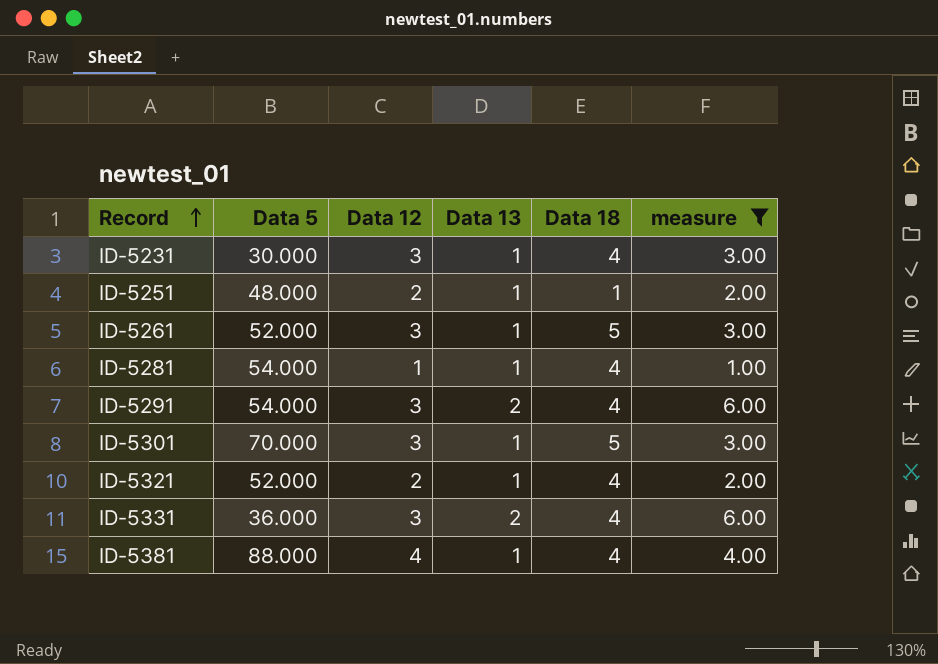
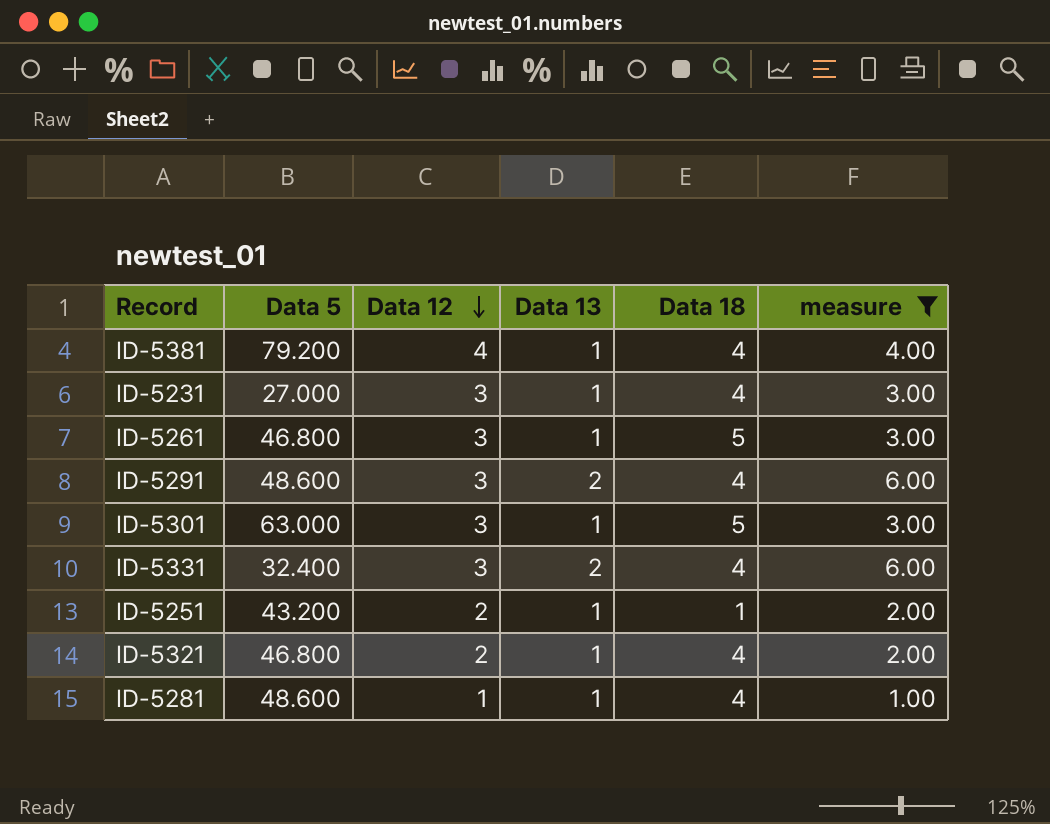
row order: Record ascending -> Data 12 descending
ID-5381 | Data 5: 88.000 -> 79.200
ID-5231 | Data 5: 30.000 -> 27.000
ID-5261 | Data 5: 52.000 -> 46.800
ID-5291 | Data 5: 54.000 -> 48.600
ID-5301 | Data 5: 70.000 -> 63.000
ID-5331 | Data 5: 36.000 -> 32.400
ID-5251 | Data 5: 48.000 -> 43.200
ID-5321 | Data 5: 52.000 -> 46.800
ID-5281 | Data 5: 54.000 -> 48.600

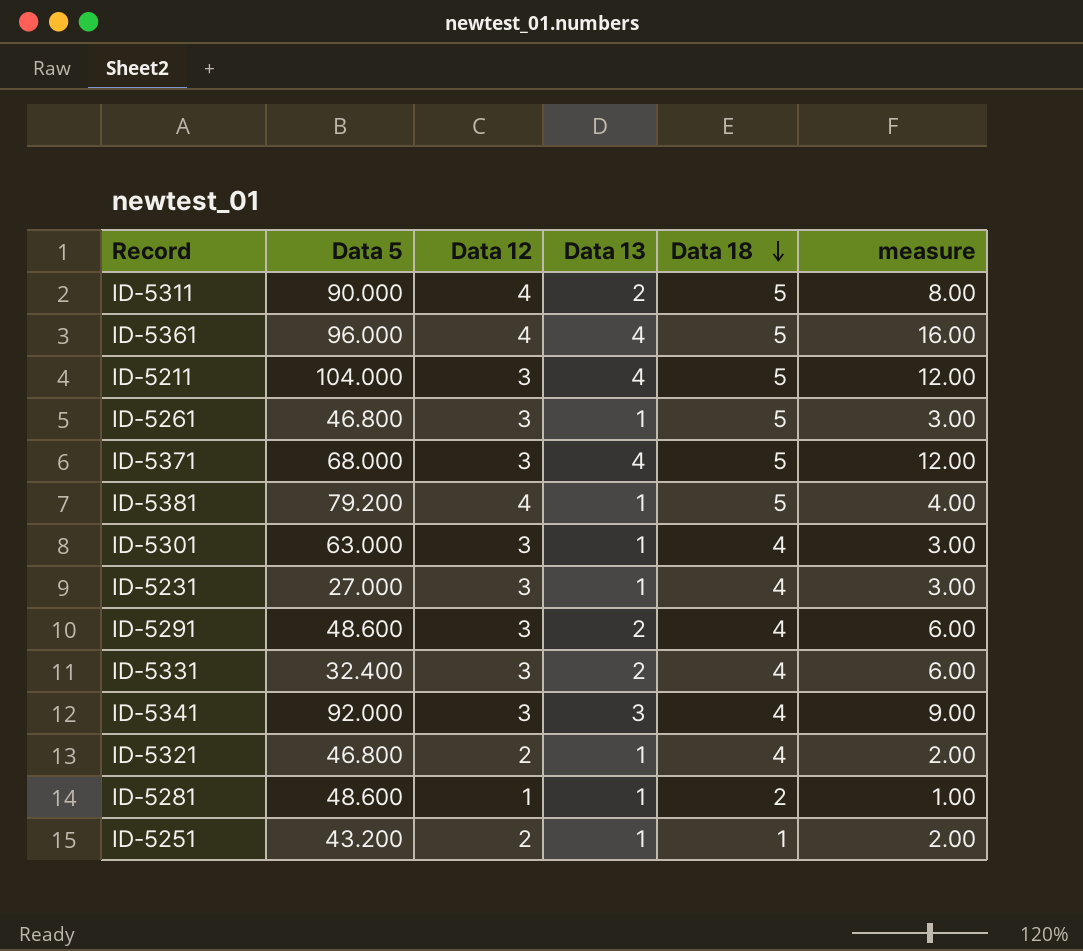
filter: measure <= 6.00 -> none
row order: Data 12 descending -> Data 18 descending
ID-5381 | Data 18: 4 -> 5
ID-5301 | Data 18: 5 -> 4
ID-5281 | Data 18: 4 -> 2

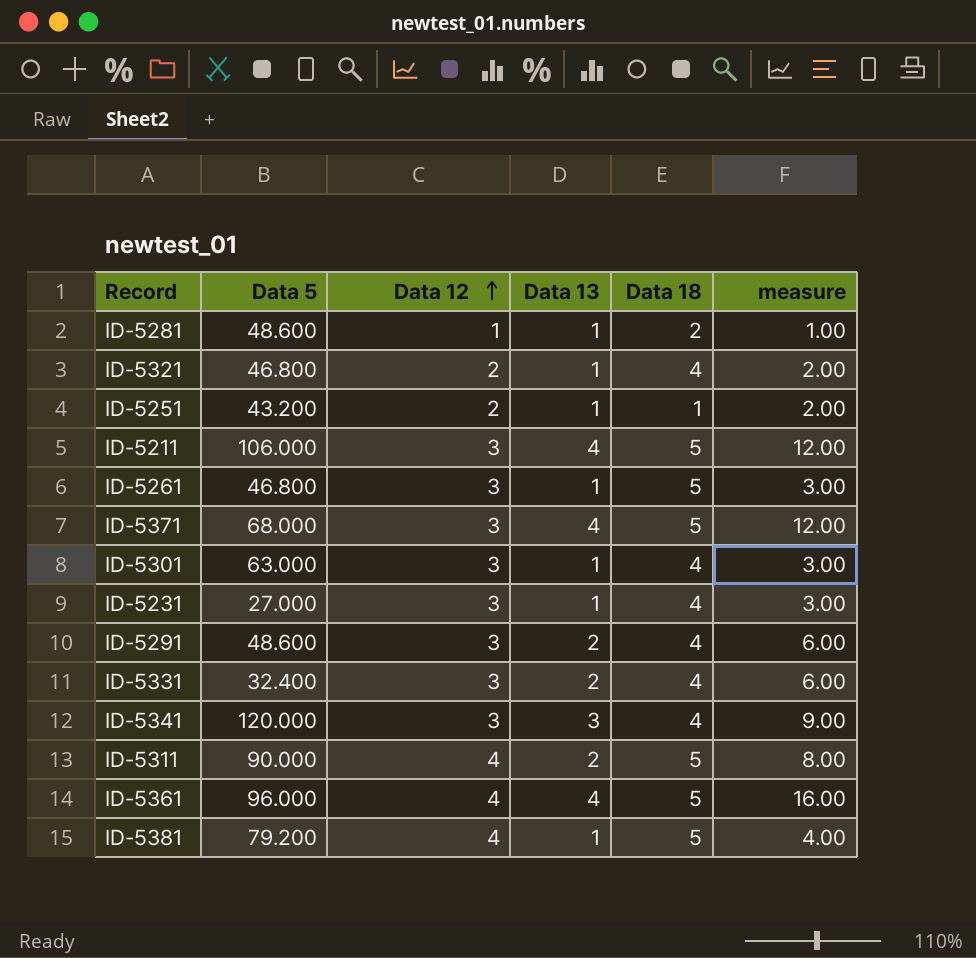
row order: Data 18 descending -> Data 12 ascending
ID-5211 | Data 5: 104.000 -> 106.000
ID-5341 | Data 5: 92.000 -> 120.000

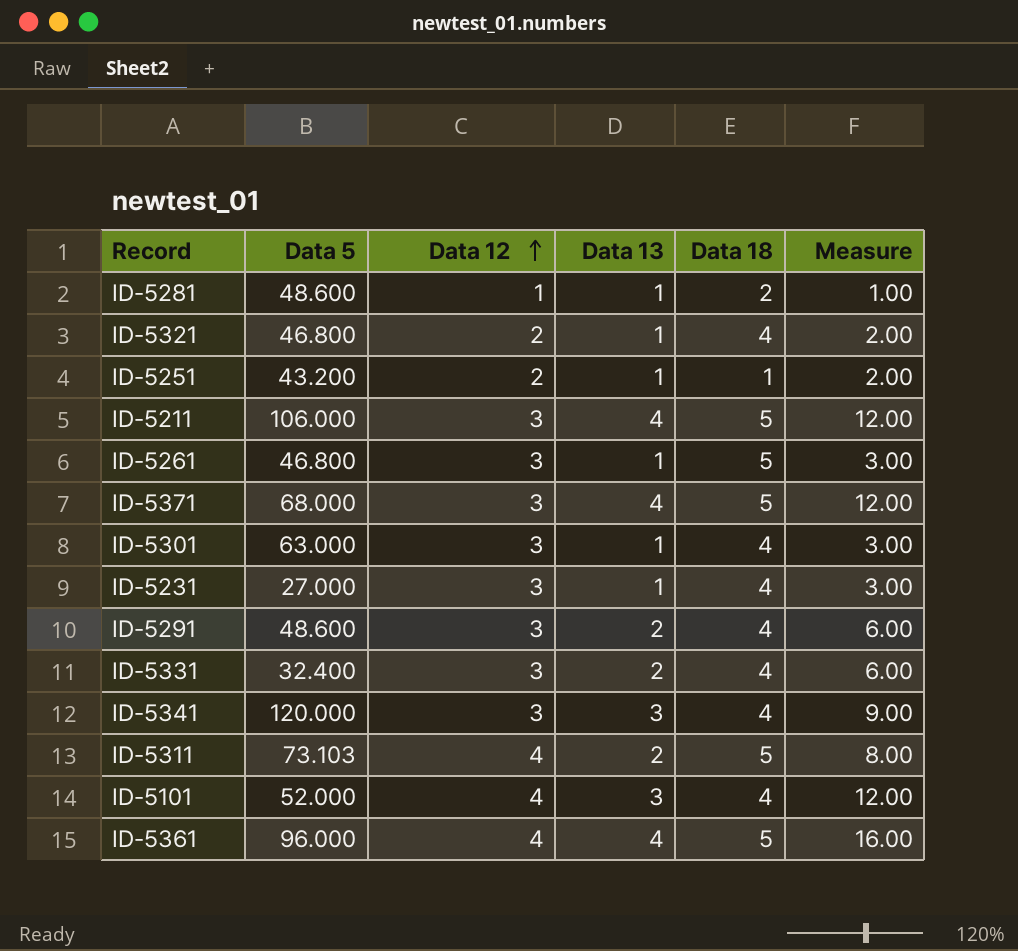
column name: measure -> Measure
row ID-5381: 79.200 | 4 | 1 | 5 | 4.00 -> none
ID-5311 | Data 5: 90.000 -> 73.103
row ID-5101: none -> 52.000 | 4 | 3 | 4 | 12.00

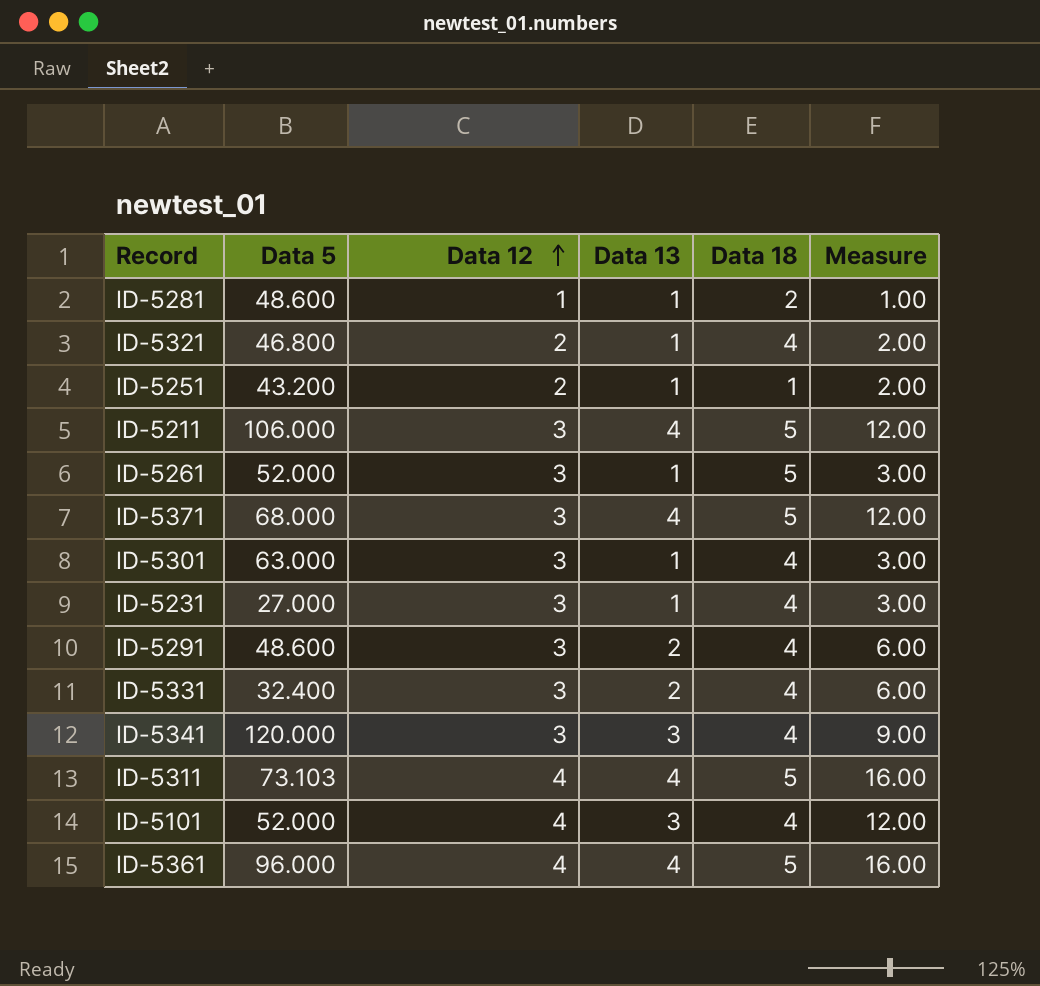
ID-5261 | Data 5: 46.800 -> 52.000
ID-5311 | Data 13: 2 -> 4
ID-5311 | Measure: 8.00 -> 16.00

